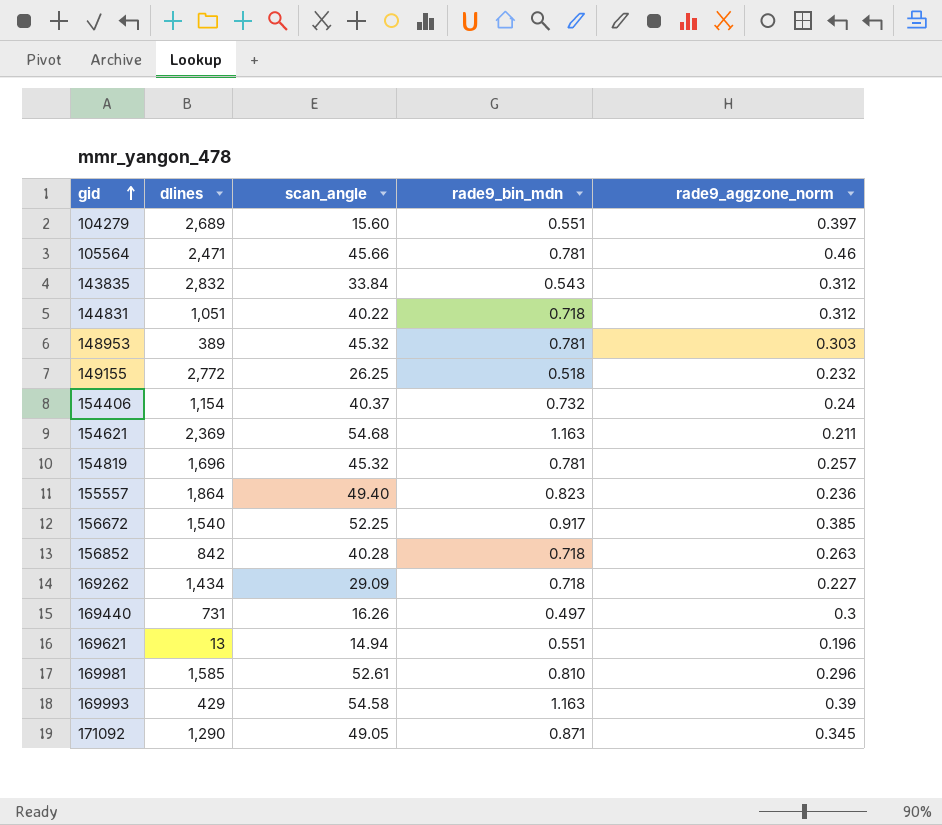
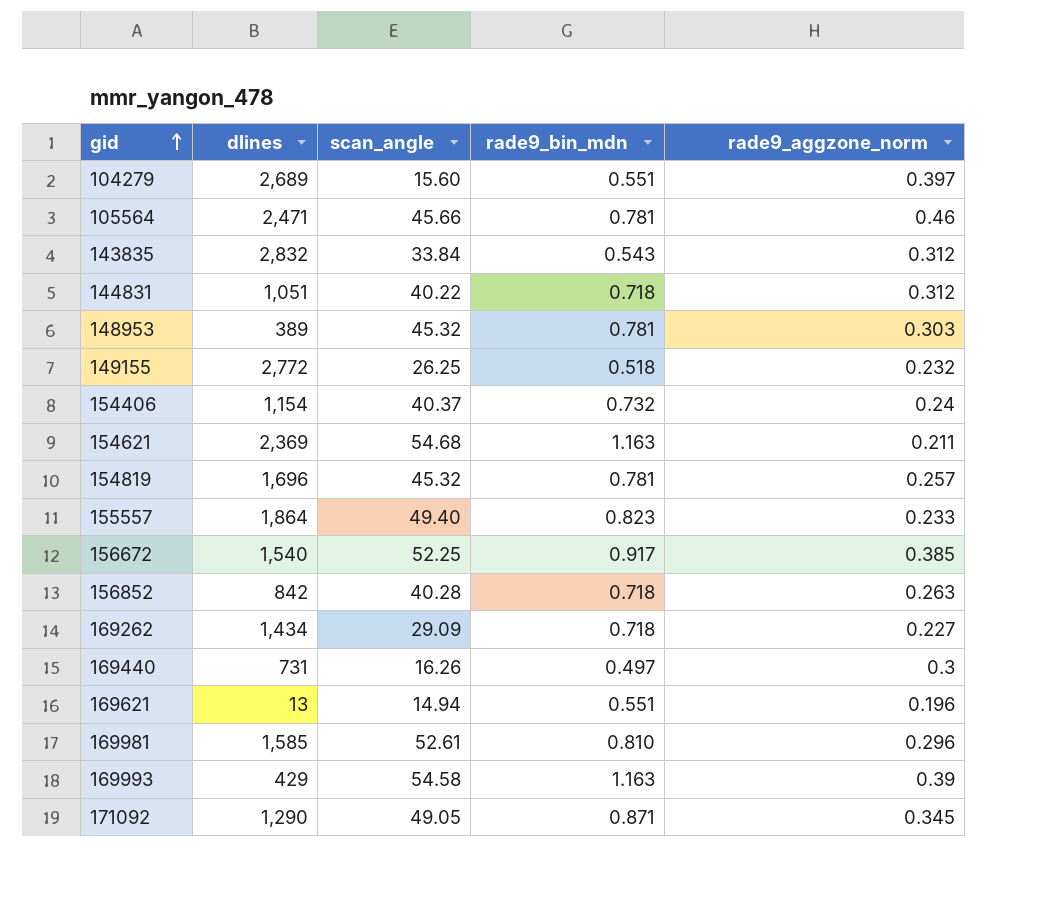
155557 | rade9_aggzone_norm: 0.236 -> 0.233

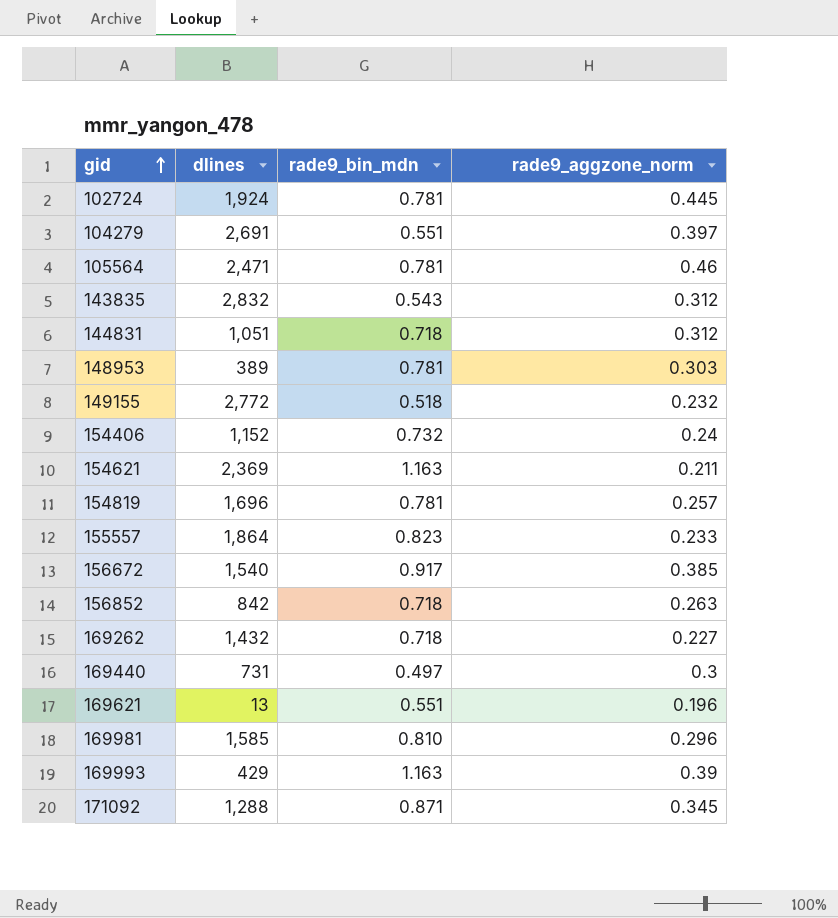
column scan_angle | position: 3 -> none
row 102724: none -> 1,924 | 0.781 | 0.445
104279 | dlines: 2,689 -> 2,691
154406 | dlines: 1,154 -> 1,152
169262 | dlines: 1,434 -> 1,432
171092 | dlines: 1,290 -> 1,288

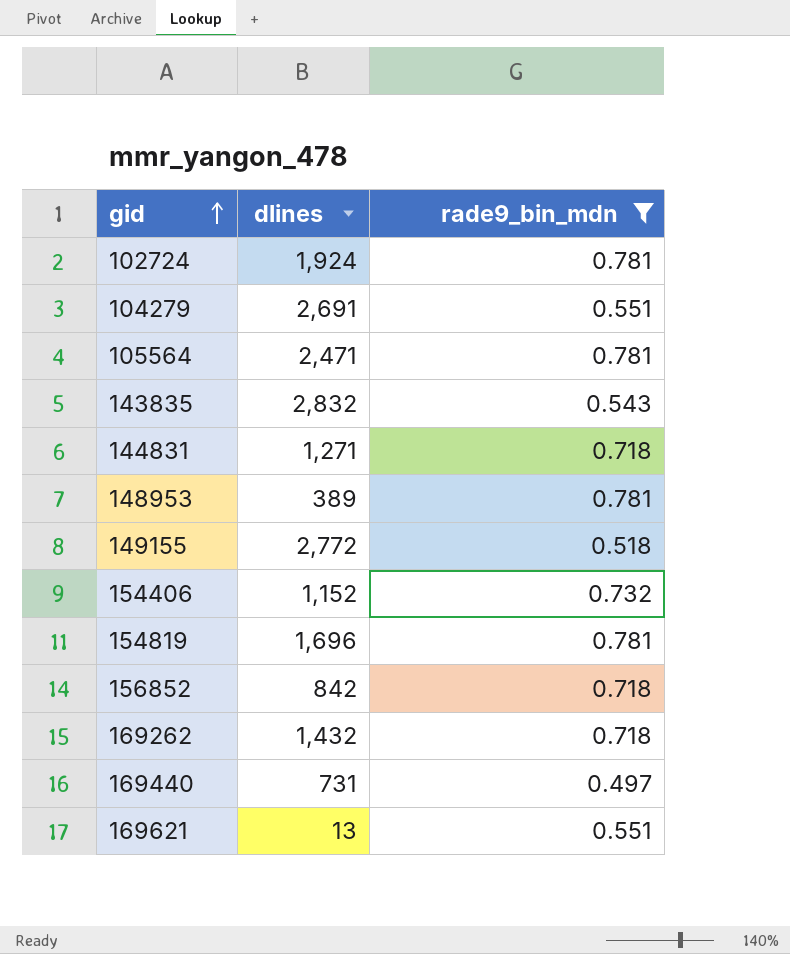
filter: none -> rade9_bin_mdn <= 0.781
column rade9_aggzone_norm | position: 4 -> none
144831 | dlines: 1,051 -> 1,271

